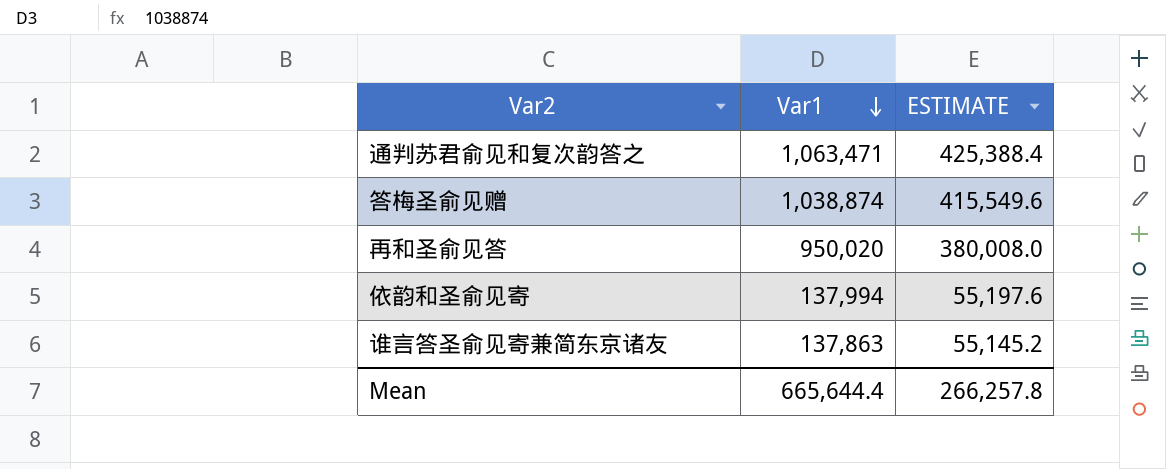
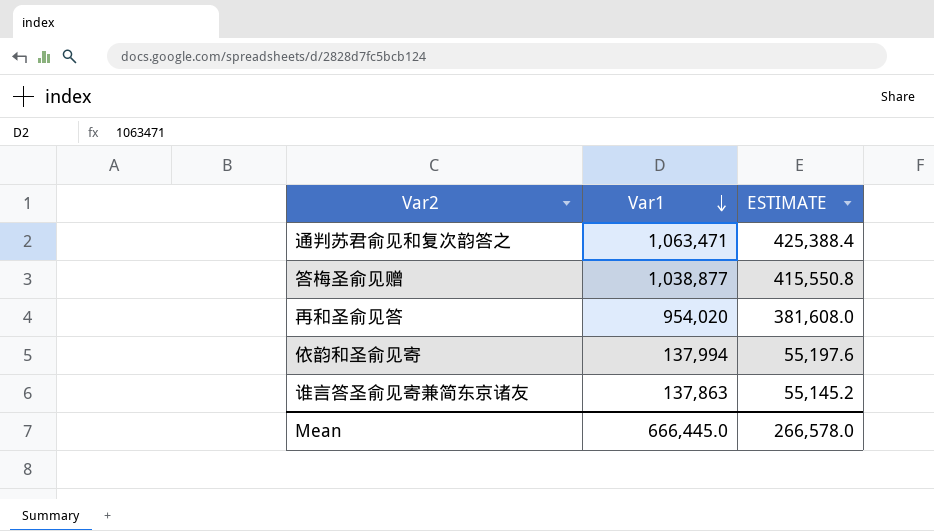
答梅圣俞见赠 | Var1: 1,038,874 -> 1,038,877
答梅圣俞见赠 | ESTIMATE: 415,549.6 -> 415,550.8
再和圣俞见答 | Var1: 950,020 -> 954,020
再和圣俞见答 | ESTIMATE: 380,008.0 -> 381,608.0
Mean | Var1: 665,644.4 -> 666,445.0
Mean | ESTIMATE: 266,257.8 -> 266,578.0

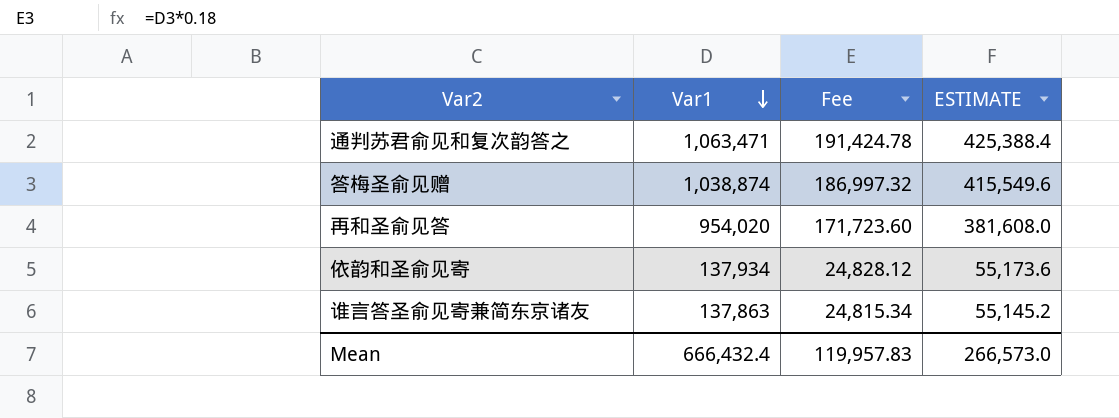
column Fee | formula: none -> [Var1] * 0.18
答梅圣俞见赠 | Var1: 1,038,877 -> 1,038,874
答梅圣俞见赠 | ESTIMATE: 415,550.8 -> 415,549.6
依韵和圣俞见寄 | Var1: 137,994 -> 137,934
依韵和圣俞见寄 | ESTIMATE: 55,197.6 -> 55,173.6
Mean | Var1: 666,445.0 -> 666,432.4
Mean | ESTIMATE: 266,578.0 -> 266,573.0

